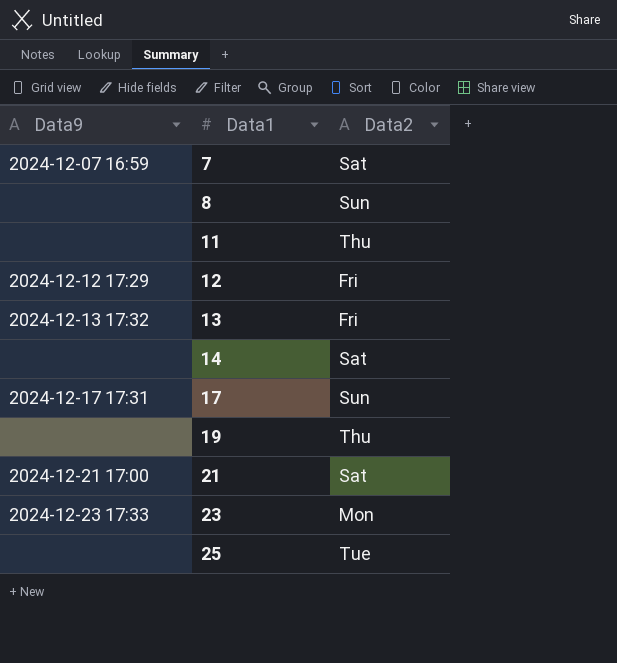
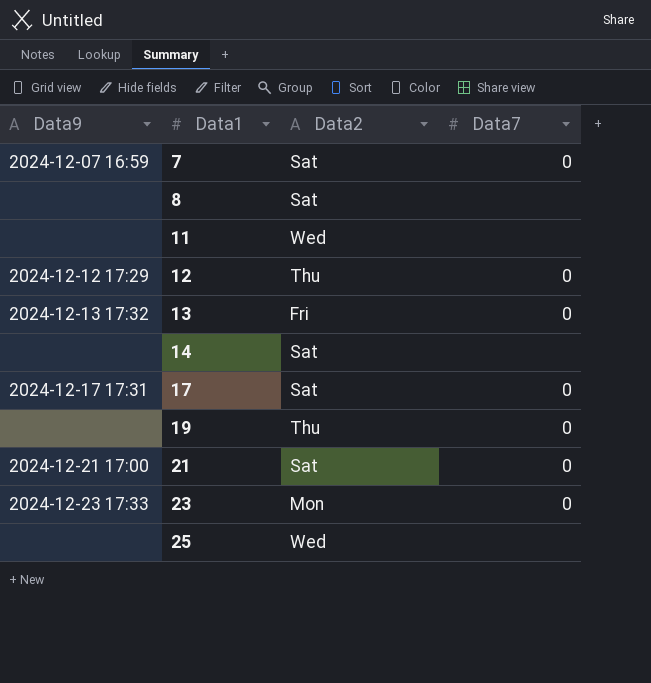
column Data7 | position: none -> 4
8 | Data2: Sun -> Sat
11 | Data2: Thu -> Wed
12 | Data2: Fri -> Thu
17 | Data2: Sun -> Sat
25 | Data2: Tue -> Wed

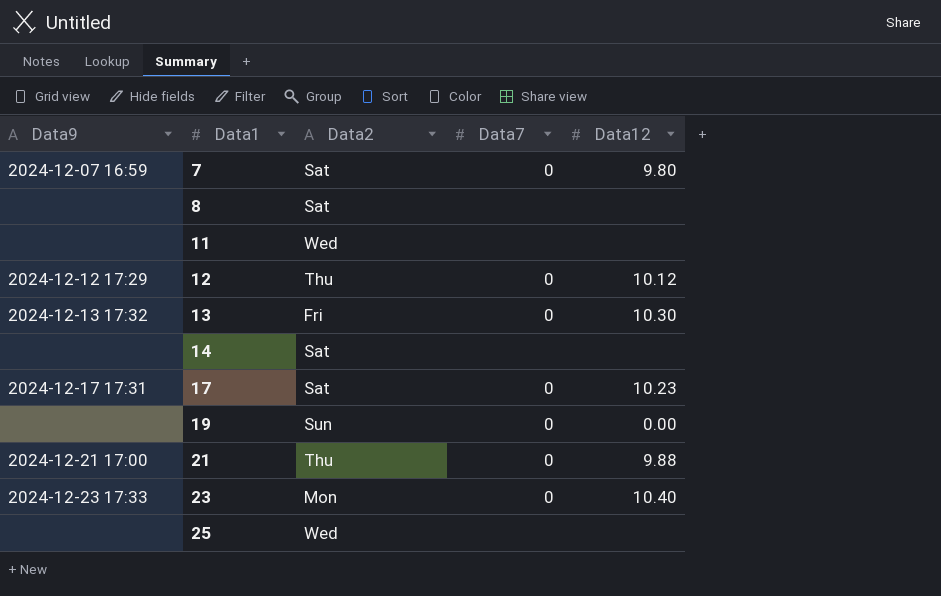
column Data12 | position: none -> 5
19 | Data2: Thu -> Sun
21 | Data2: Sat -> Thu

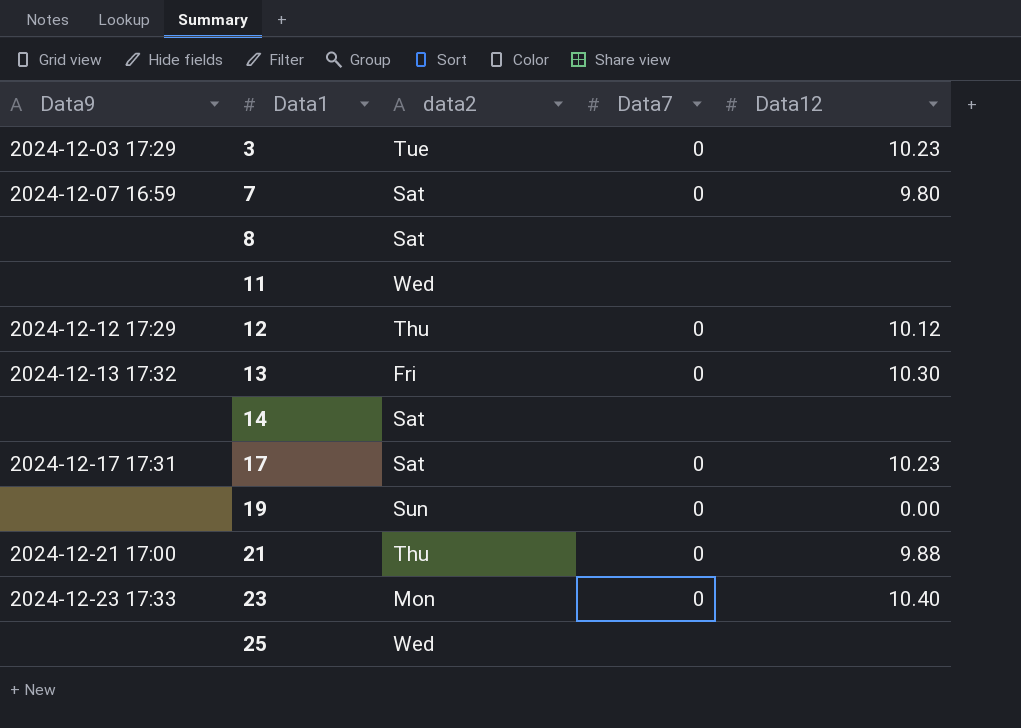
column name: Data2 -> data2
row 3: none -> 2024-12-03 17:29 | Tue | 0 | 10.23

